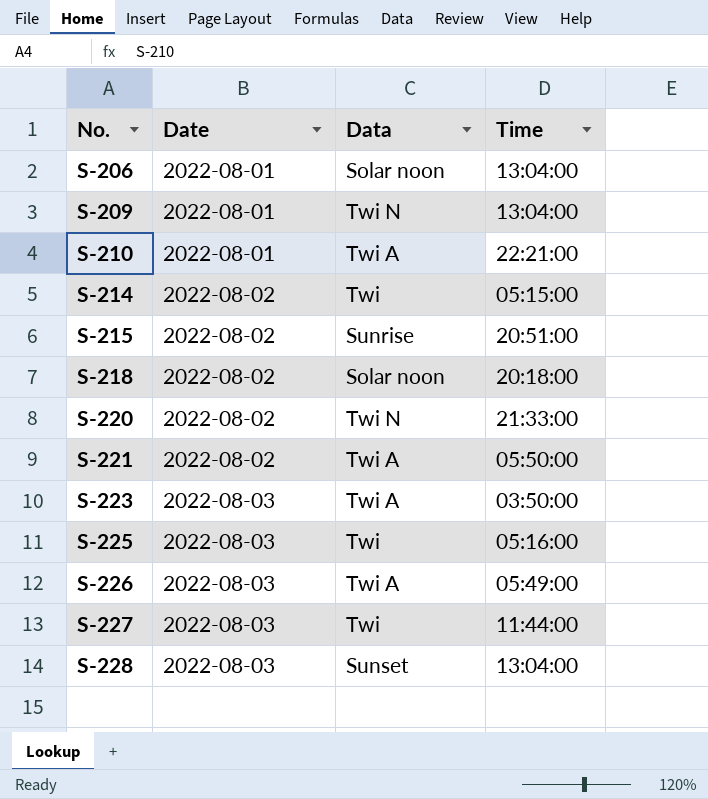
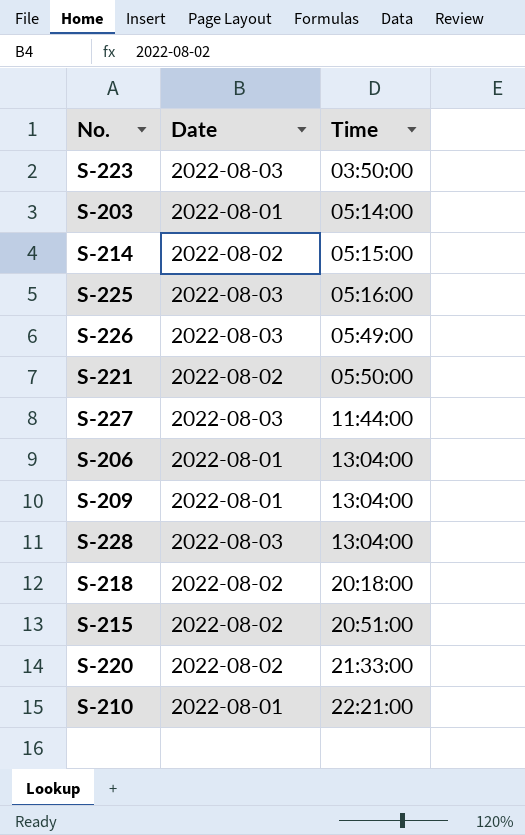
row order: No. ascending -> Time ascending
column Data | position: 3 -> none
row S-203: none -> 2022-08-01 | 05:14:00

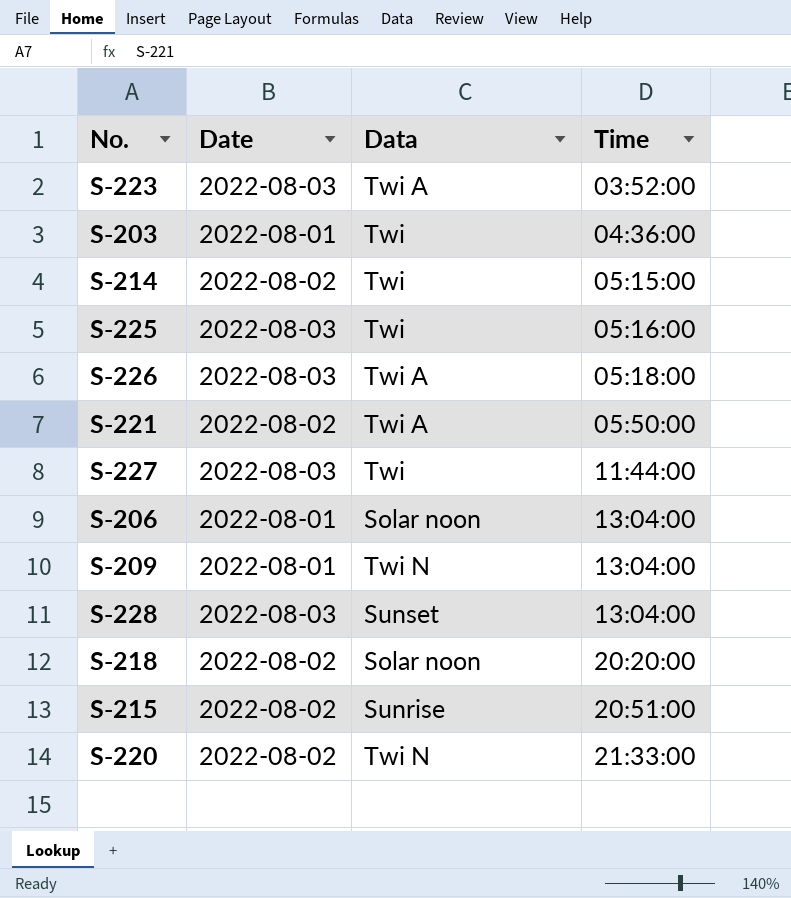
column Data | position: none -> 3
row S-210: 2022-08-01 | 22:21:00 -> none
S-223 | Time: 03:50:00 -> 03:52:00
S-203 | Time: 05:14:00 -> 04:36:00
S-226 | Time: 05:49:00 -> 05:18:00
S-218 | Time: 20:18:00 -> 20:20:00

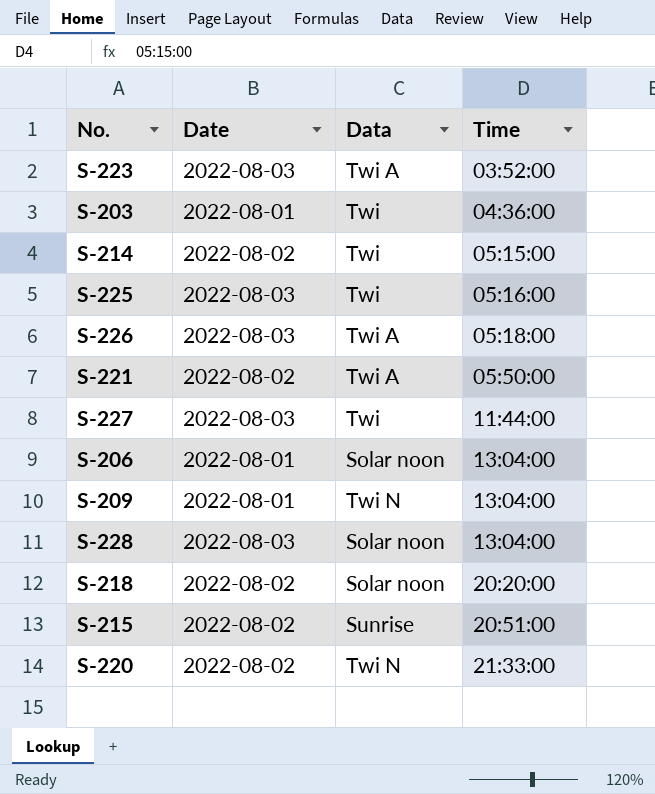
S-228 | Data: Sunset -> Solar noon

